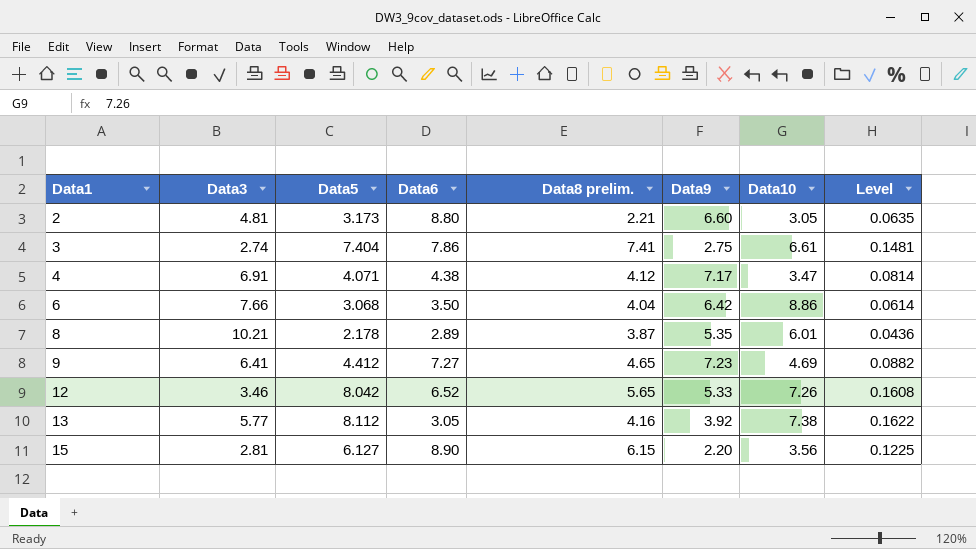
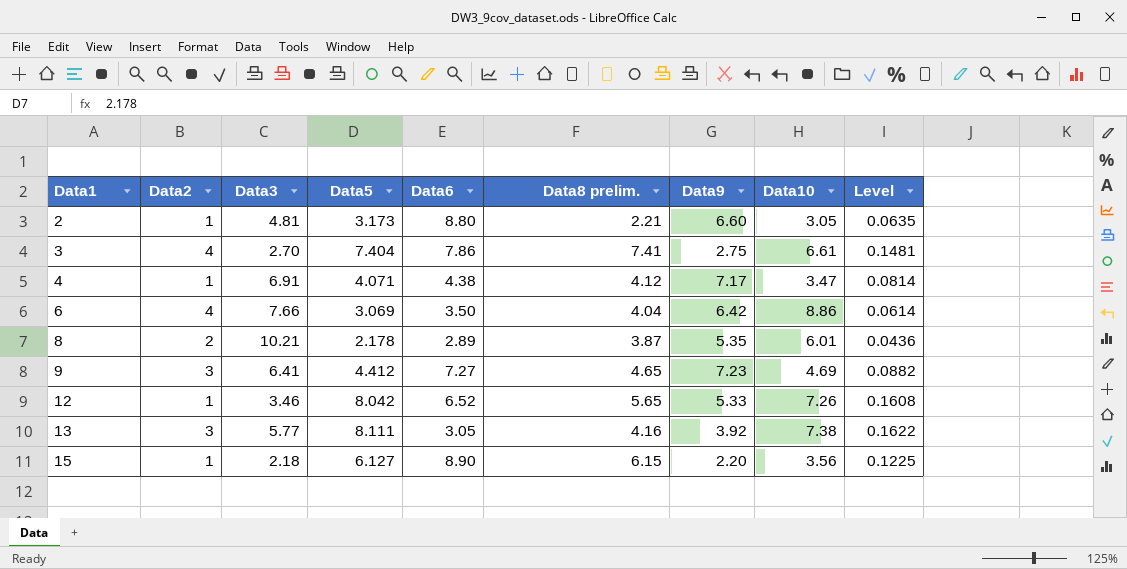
column Data2 | position: none -> 2
3 | Data3: 2.74 -> 2.70
6 | Data5: 3.068 -> 3.069
13 | Data5: 8.112 -> 8.111
15 | Data3: 2.81 -> 2.18

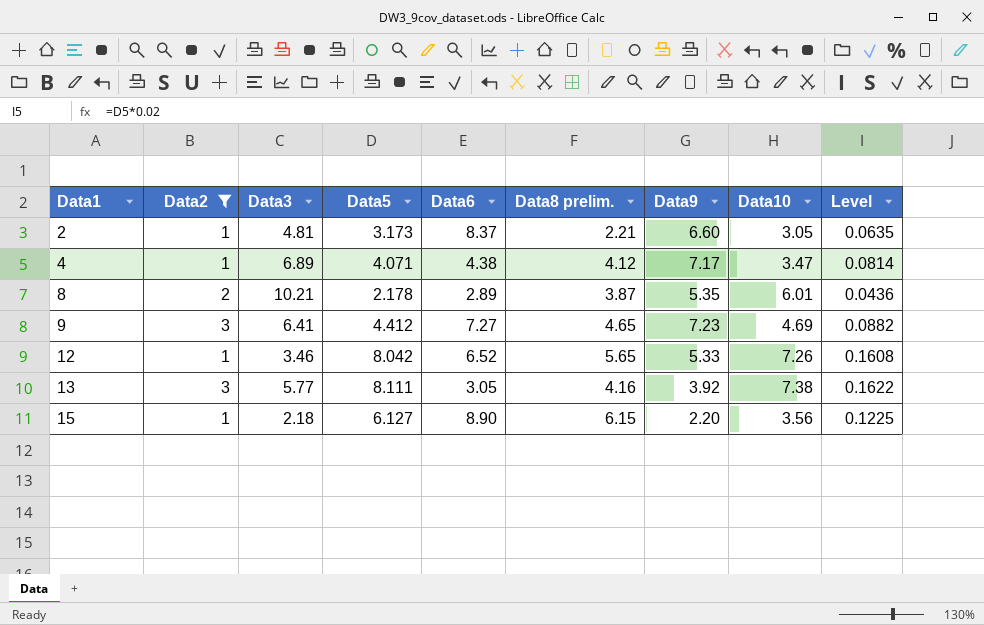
filter: none -> Data2 != 4
2 | Data6: 8.80 -> 8.37
4 | Data3: 6.91 -> 6.89

